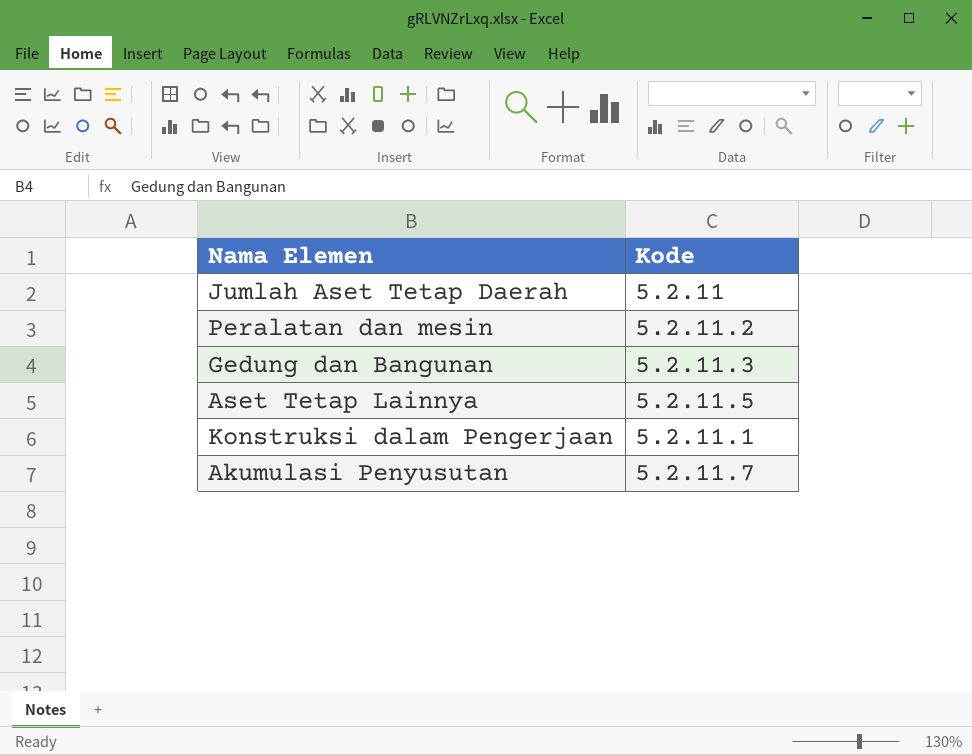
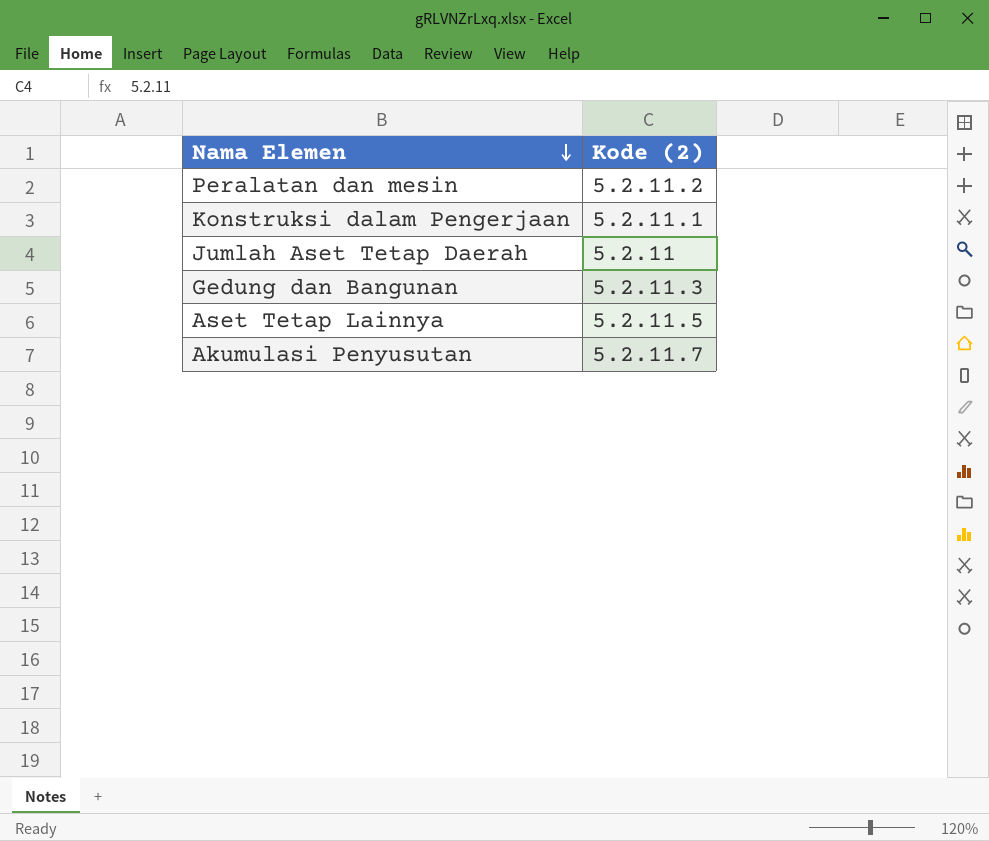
row order: none -> Nama Elemen descending
column name: Kode -> Kode (2)

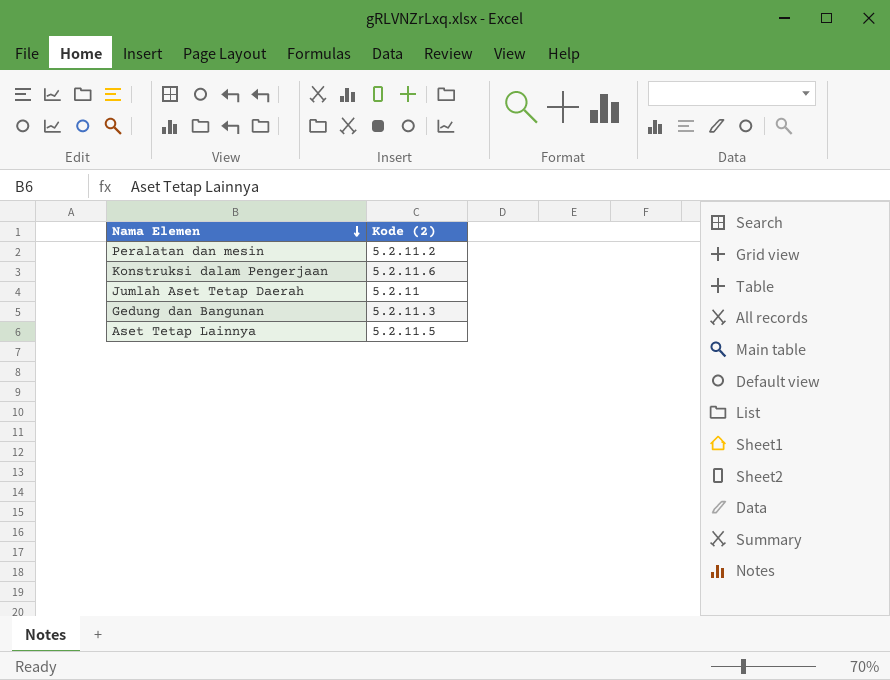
row Akumulasi Penyusutan: 5.2.11.7 -> none
Konstruksi dalam Pengerjaan | Kode (2): 5.2.11.1 -> 5.2.11.6

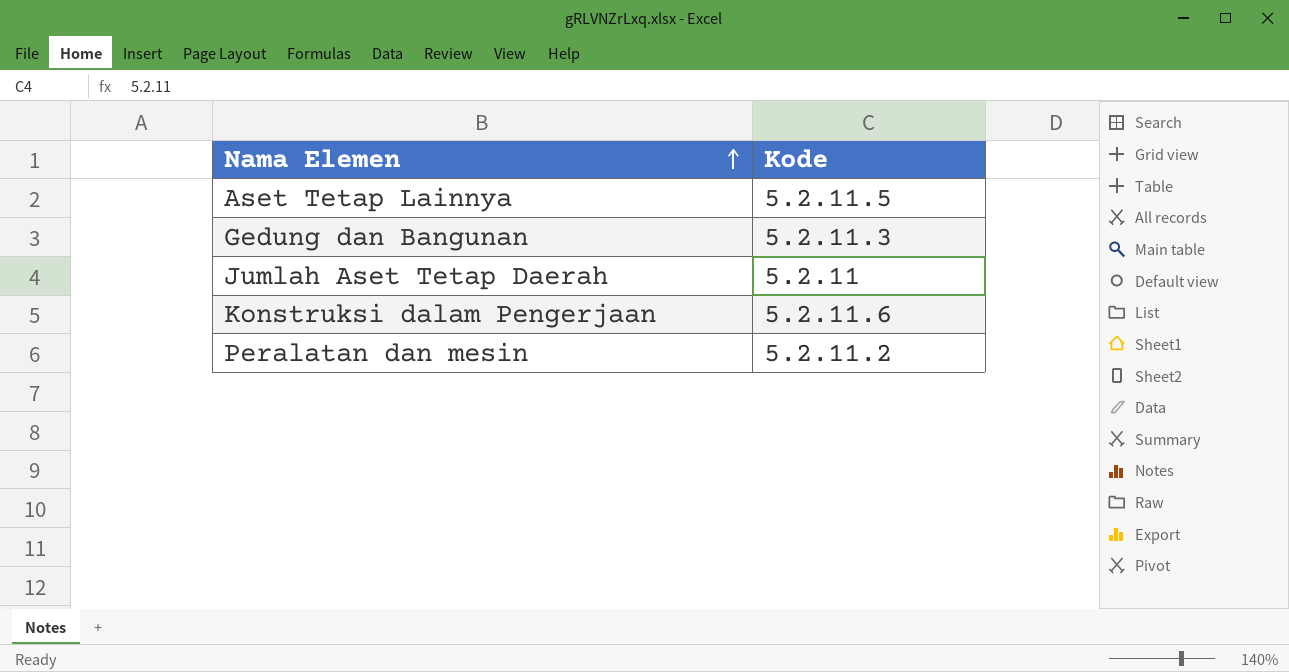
row order: Nama Elemen descending -> Nama Elemen ascending
column name: Kode (2) -> Kode

